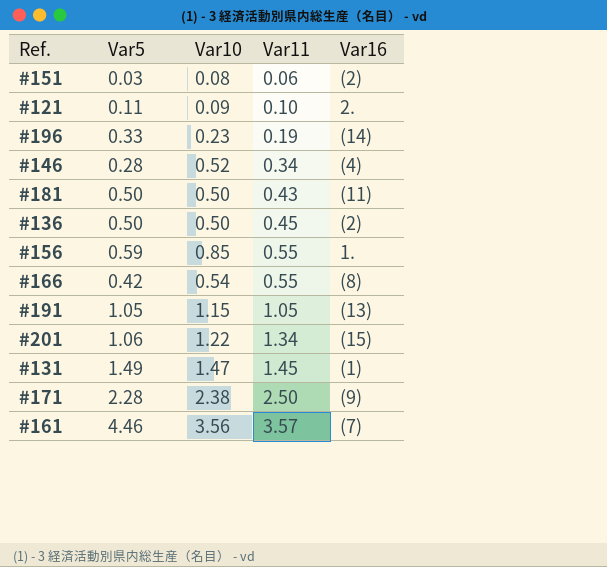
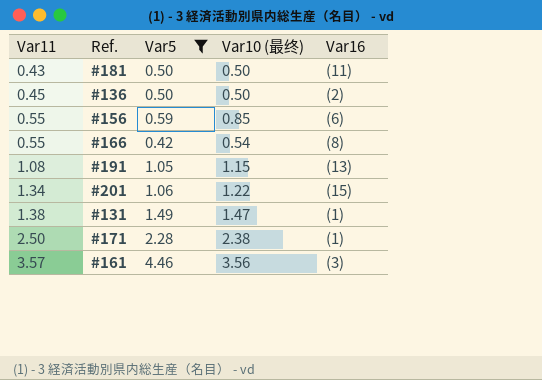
filter: none -> Var5 >= 0.42
column Var11 | position: 4 -> 1
column name: Var10 -> Var10 (最终)
#156 | Var16: 1. -> (6)
#191 | Var11: 1.05 -> 1.08
#131 | Var11: 1.45 -> 1.38
#171 | Var16: (9) -> (1)
#161 | Var16: (7) -> (3)

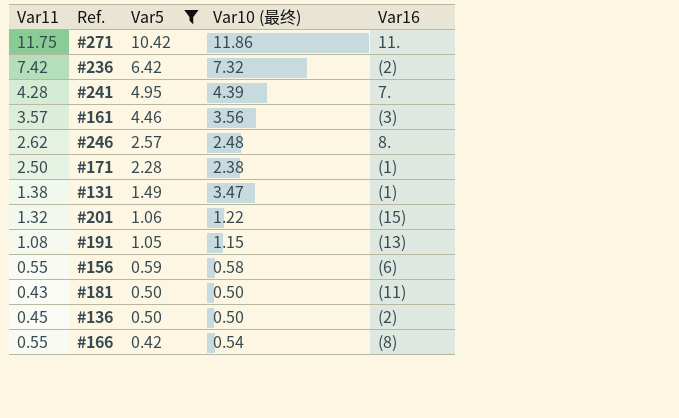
row order: Var11 ascending -> Var5 descending
row #271: none -> 11.75 | 10.42 | 11.86 | 11.
row #236: none -> 7.42 | 6.42 | 7.32 | (2)
row #241: none -> 4.28 | 4.95 | 4.39 | 7.
row #246: none -> 2.62 | 2.57 | 2.48 | 8.
#131 | Var10 (最终): 1.47 -> 3.47
#201 | Var11: 1.34 -> 1.32
#156 | Var10 (最终): 0.85 -> 0.58

